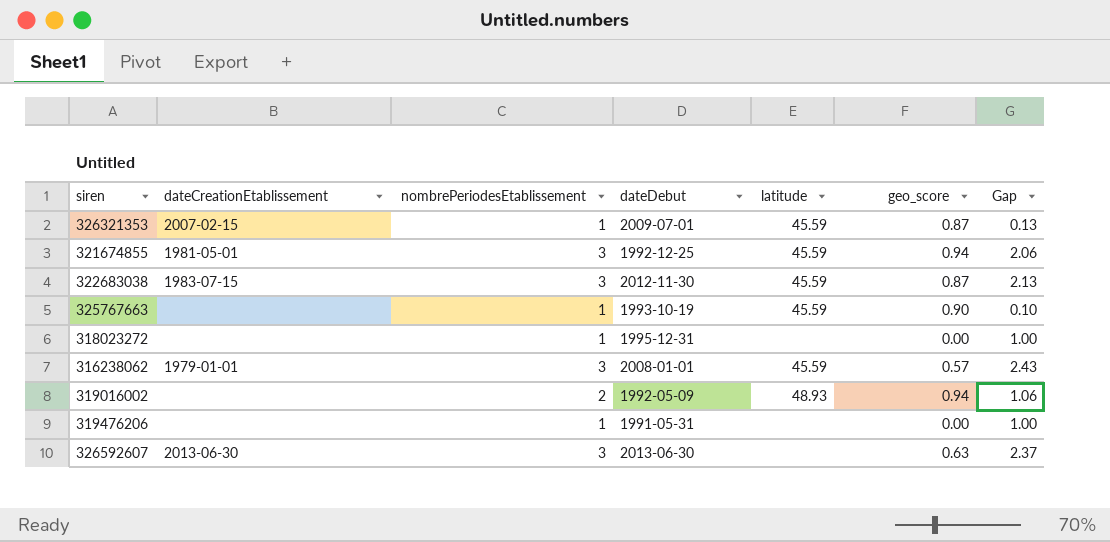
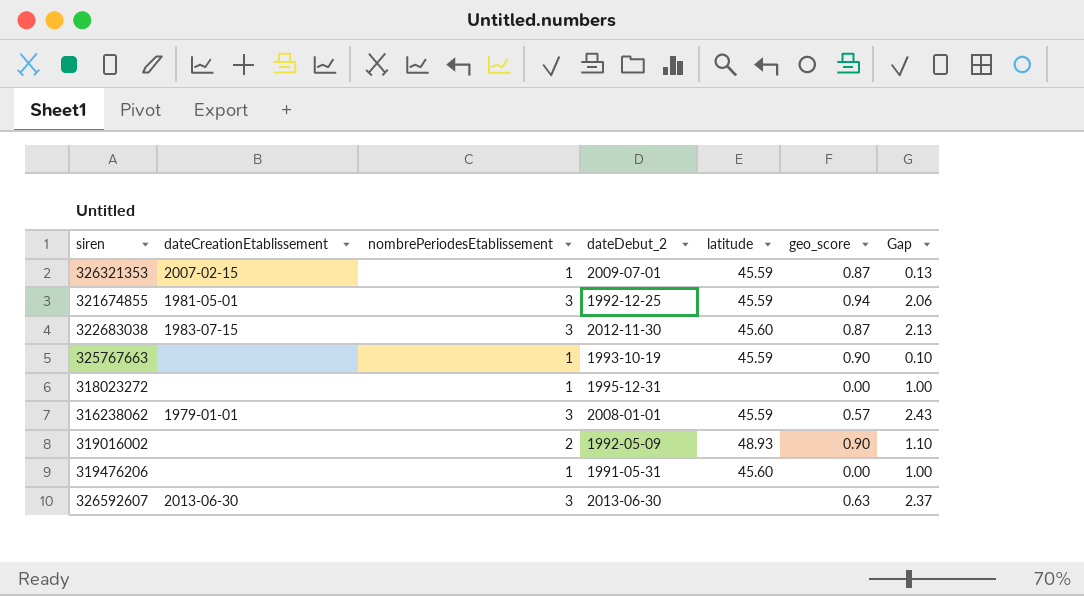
column name: dateDebut -> dateDebut_2
322683038 | latitude: 45.59 -> 45.60
319016002 | geo_score: 0.94 -> 0.90
319016002 | Gap: 1.06 -> 1.10
319476206 | latitude: none -> 45.60

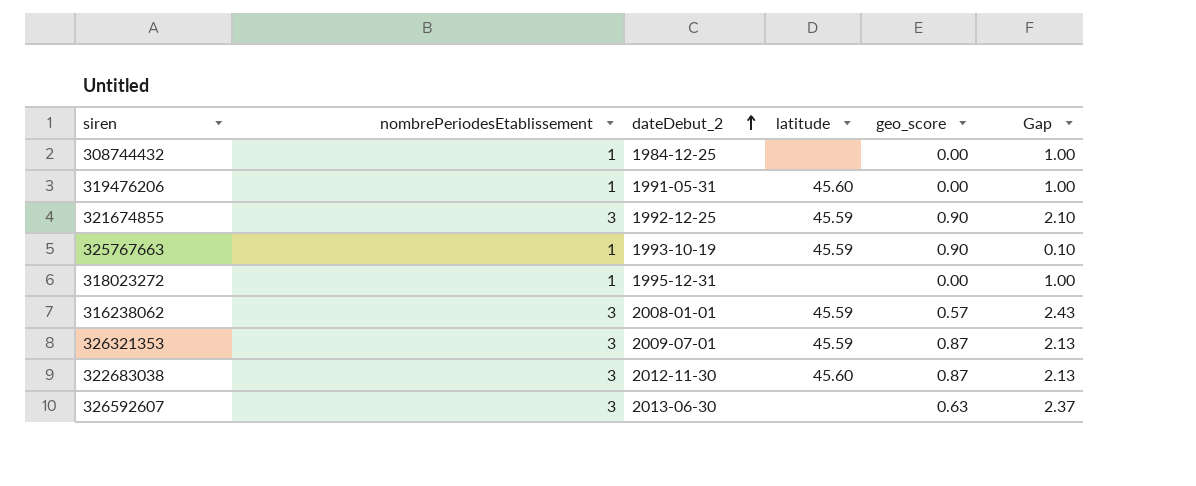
row order: none -> dateDebut_2 ascending
column dateCreationEtablissement | position: 2 -> none
row 319016002: none | 2 | 1992-05-09 | 48.93 | 0.90 | 1.10 -> none
row 308744432: none -> 1 | 1984-12-25 | none | 0.00 | 1.00
321674855 | geo_score: 0.94 -> 0.90
321674855 | Gap: 2.06 -> 2.10
326321353 | nombrePeriodesEtablissement: 1 -> 3
326321353 | Gap: 0.13 -> 2.13

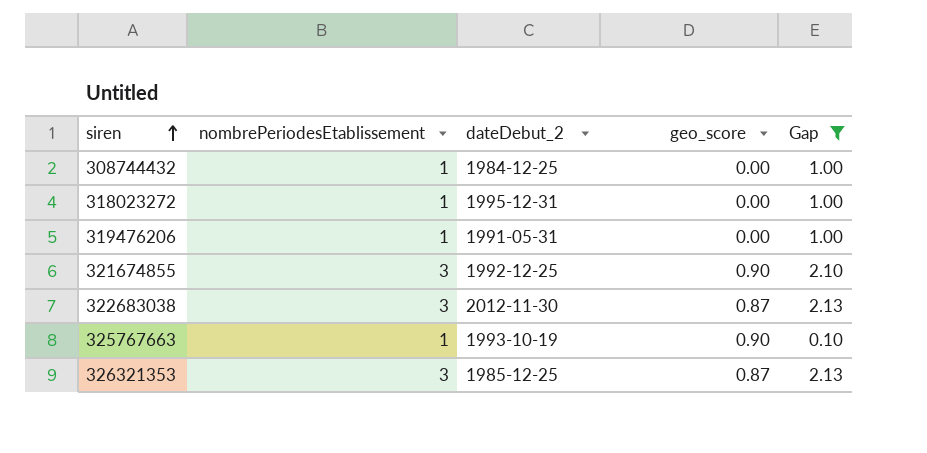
filter: none -> Gap <= 2.13
row order: dateDebut_2 ascending -> siren ascending
column latitude | position: 4 -> none
326321353 | dateDebut_2: 2009-07-01 -> 1985-12-25

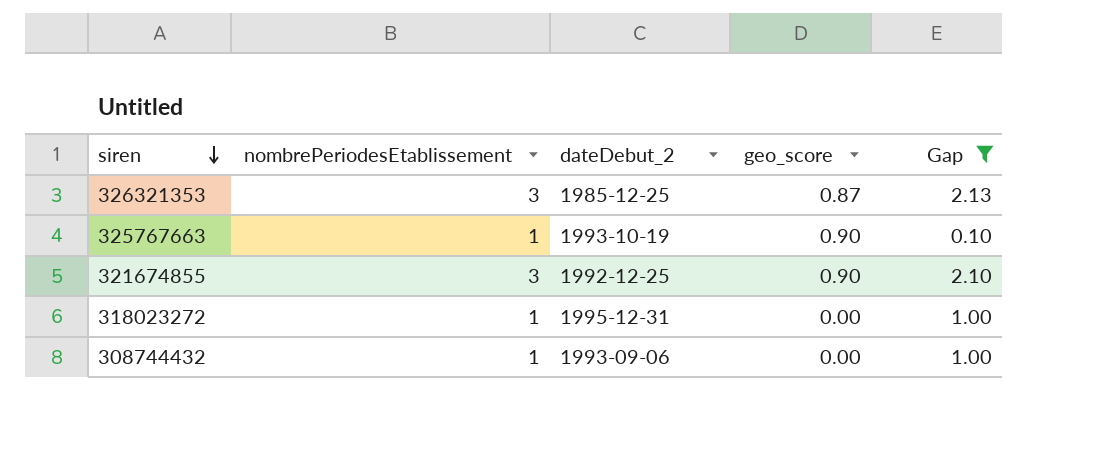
row order: siren ascending -> siren descending
row 319476206: 1 | 1991-05-31 | 0.00 | 1.00 -> none
row 322683038: 3 | 2012-11-30 | 0.87 | 2.13 -> none
308744432 | dateDebut_2: 1984-12-25 -> 1993-09-06

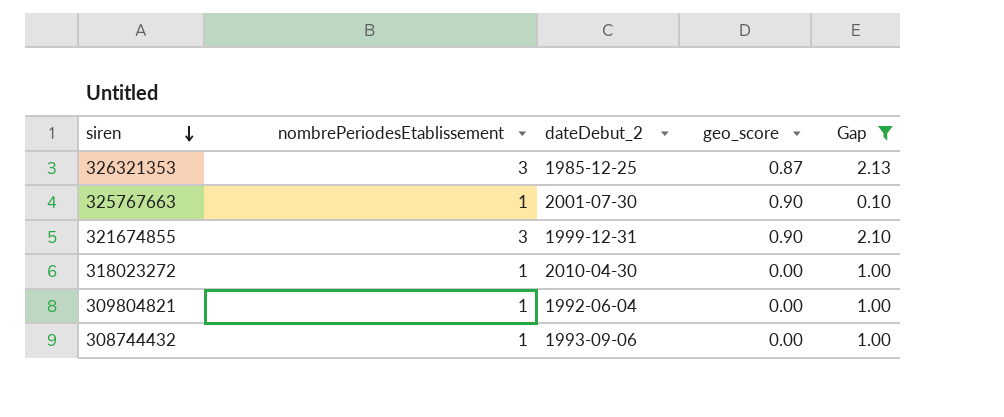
325767663 | dateDebut_2: 1993-10-19 -> 2001-07-30
321674855 | dateDebut_2: 1992-12-25 -> 1999-12-31
318023272 | dateDebut_2: 1995-12-31 -> 2010-04-30
row 309804821: none -> 1 | 1992-06-04 | 0.00 | 1.00

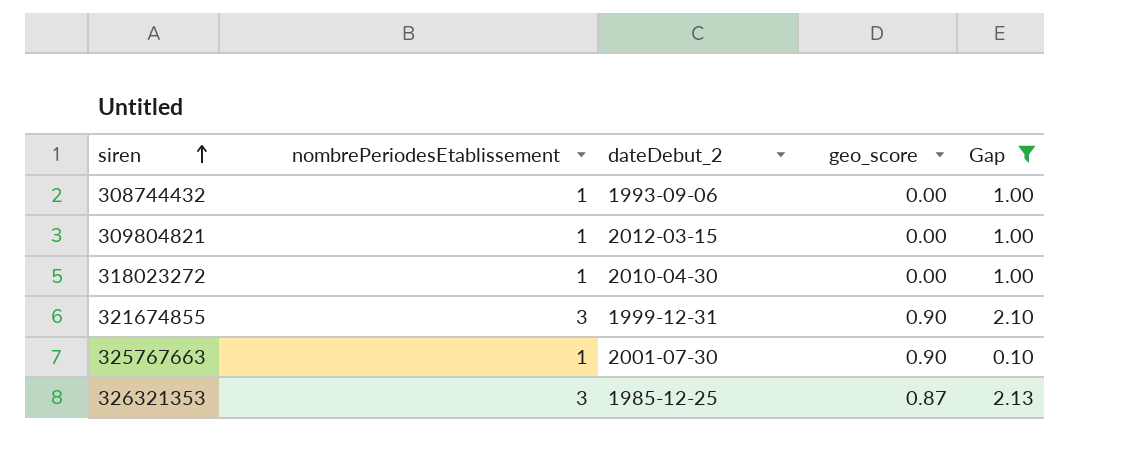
row order: siren descending -> siren ascending
309804821 | dateDebut_2: 1992-06-04 -> 2012-03-15

